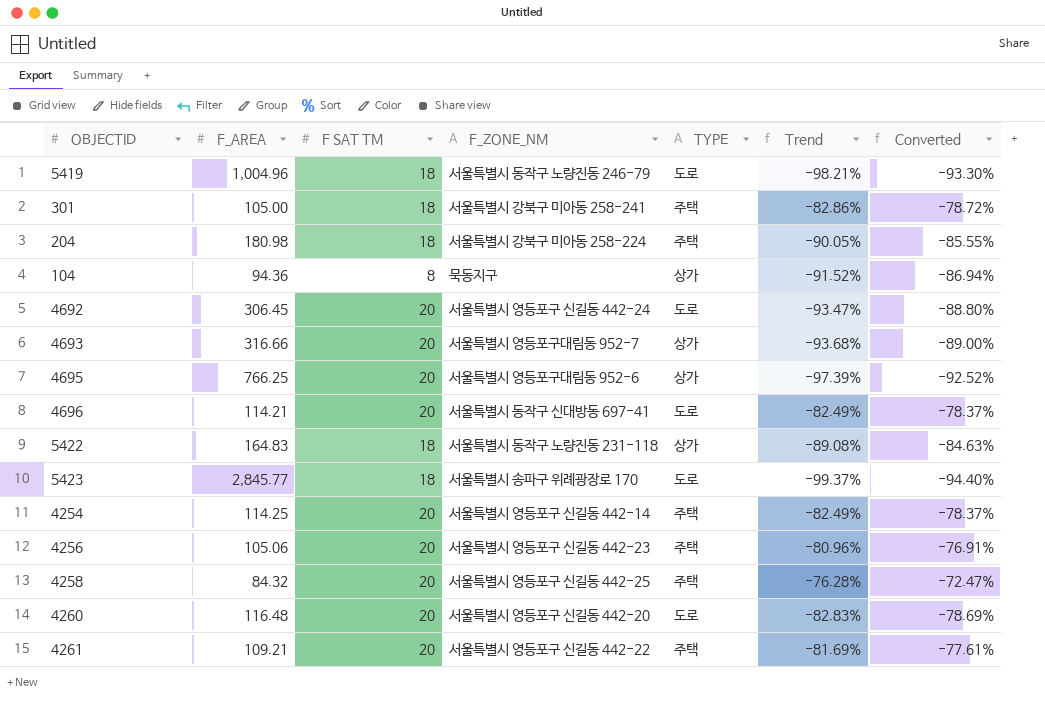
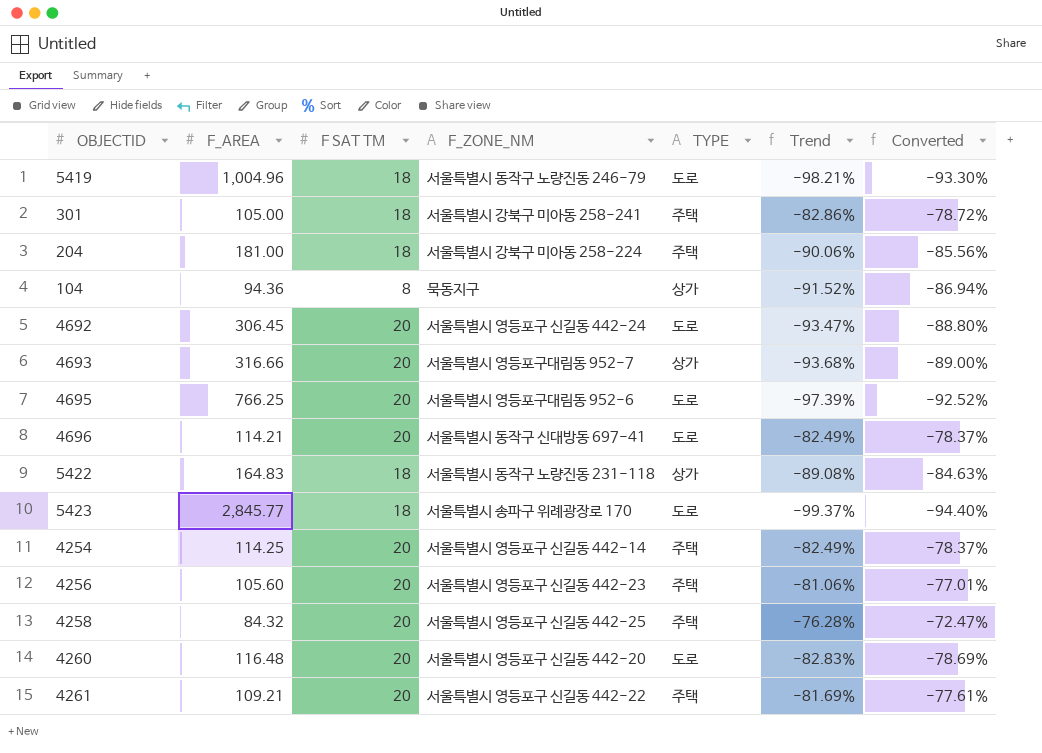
204 | F_AREA: 180.98 -> 181.00
204 | Trend: -90.05% -> -90.06%
204 | Converted: -85.55% -> -85.56%
4695 | TYPE: 상가 -> 도로
4256 | F_AREA: 105.06 -> 105.60
4256 | Trend: -80.96% -> -81.06%
4256 | Converted: -76.91% -> -77.01%

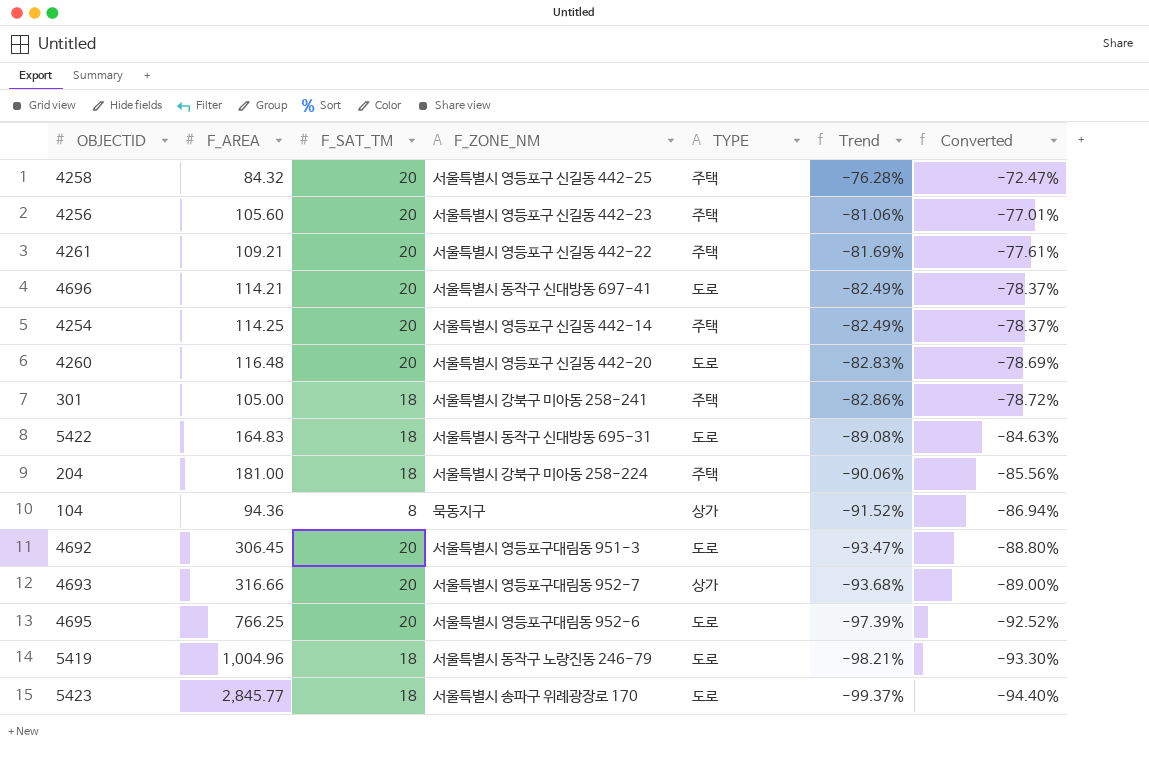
row order: none -> Trend descending
column name: F SAT TM -> F_SAT_TM
5422 | F_ZONE_NM: 서울특별시 동작구 노량진동 231-118 -> 서울특별시 동작구 신대방동 695-31
5422 | TYPE: 상가 -> 도로
4692 | F_ZONE_NM: 서울특별시 영등포구 신길동 442-24 -> 서울특별시 영등포구대림동 951-3

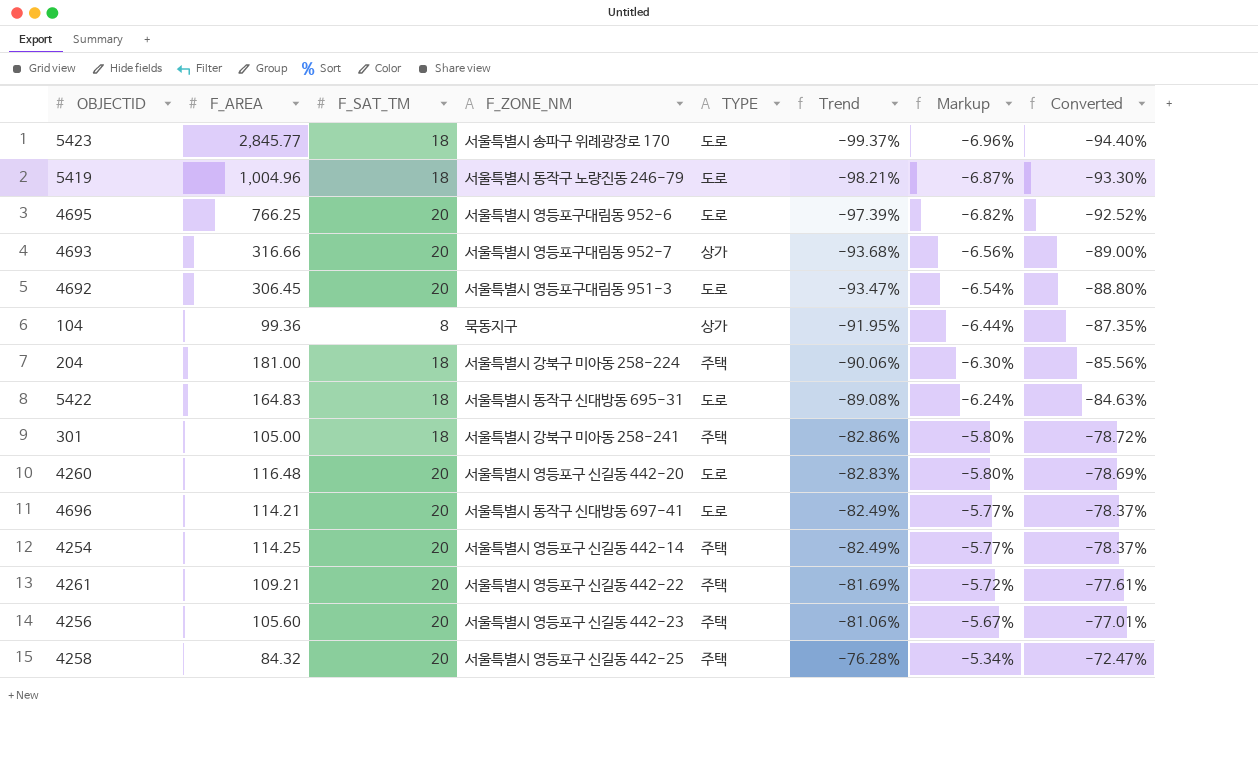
row order: Trend descending -> Trend ascending
column Markup | formula: none -> [Trend] * 0.07
104 | F_AREA: 94.36 -> 99.36
104 | Trend: -91.52% -> -91.95%
104 | Converted: -86.94% -> -87.35%

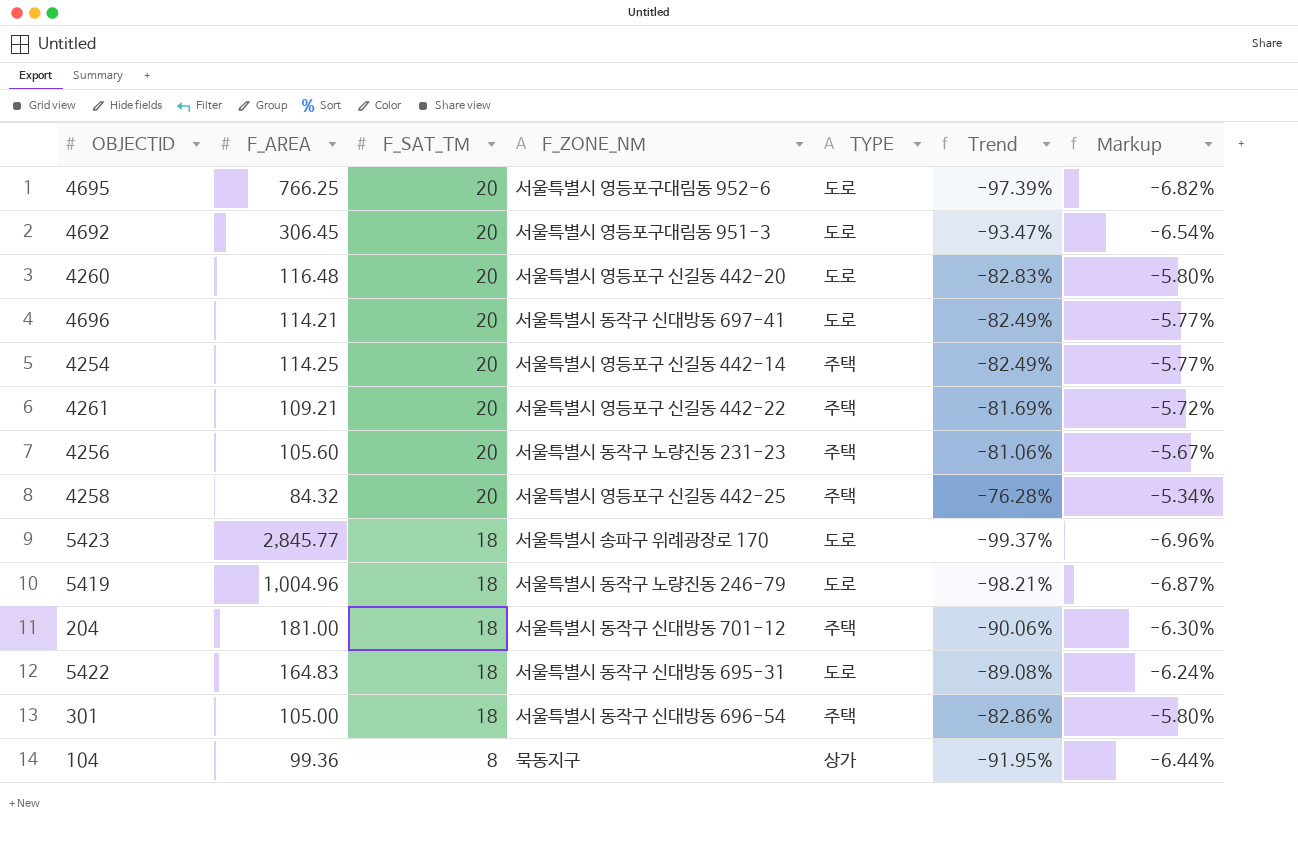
row order: Trend ascending -> F_SAT_TM descending
column Converted | formula: [Trend] * 0.95 -> none
row 4693: 316.66 | 20 | 서울특별시 영등포구대림동 952-7 | 상가 | -93.68% | -6.56% | -89.00% -> none
4256 | F_ZONE_NM: 서울특별시 영등포구 신길동 442-23 -> 서울특별시 동작구 노량진동 231-23
204 | F_ZONE_NM: 서울특별시 강북구 미아동 258-224 -> 서울특별시 동작구 신대방동 701-12
301 | F_ZONE_NM: 서울특별시 강북구 미아동 258-241 -> 서울특별시 동작구 신대방동 696-54

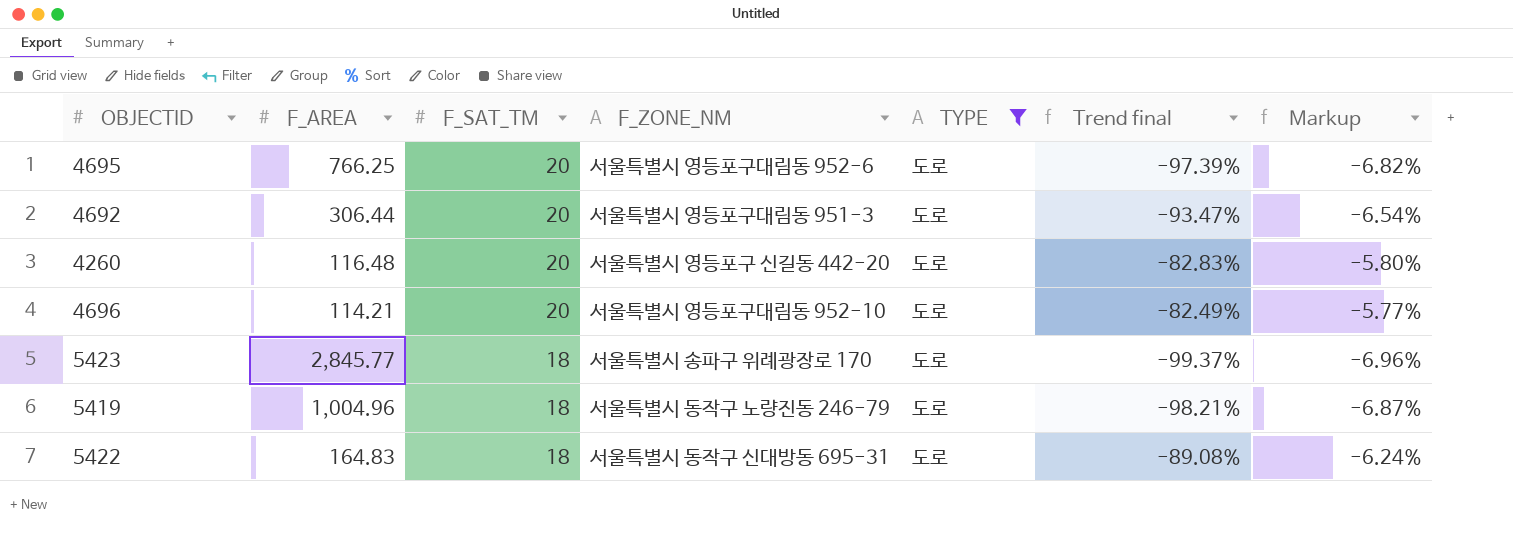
filter: none -> TYPE = 도로
column name: Trend -> Trend final
4692 | F_AREA: 306.45 -> 306.44
4696 | F_ZONE_NM: 서울특별시 동작구 신대방동 697-41 -> 서울특별시 영등포구대림동 952-10

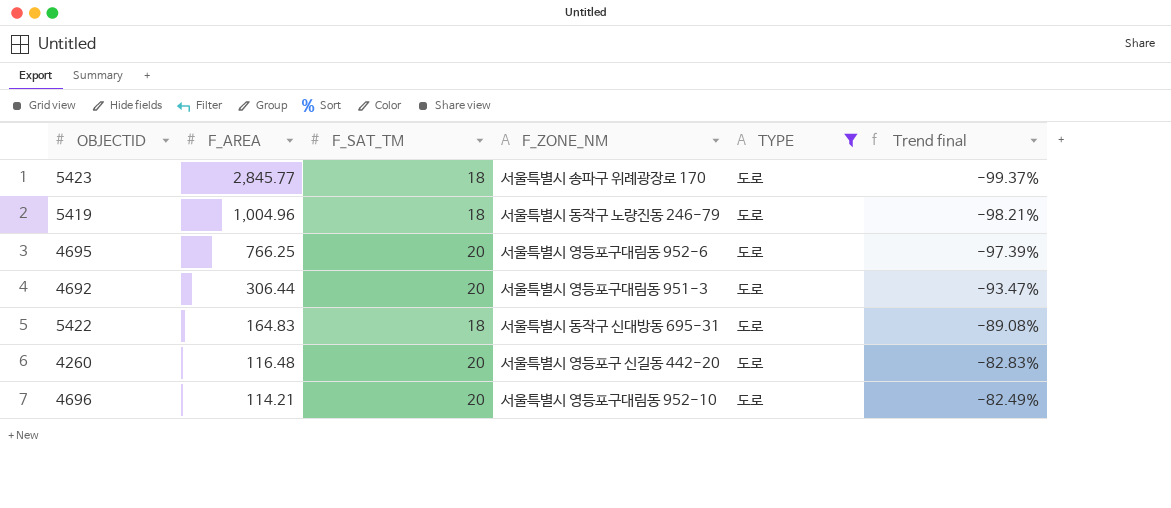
row order: F_SAT_TM descending -> F_AREA descending
column Markup | formula: [Trend final] * 0.07 -> none

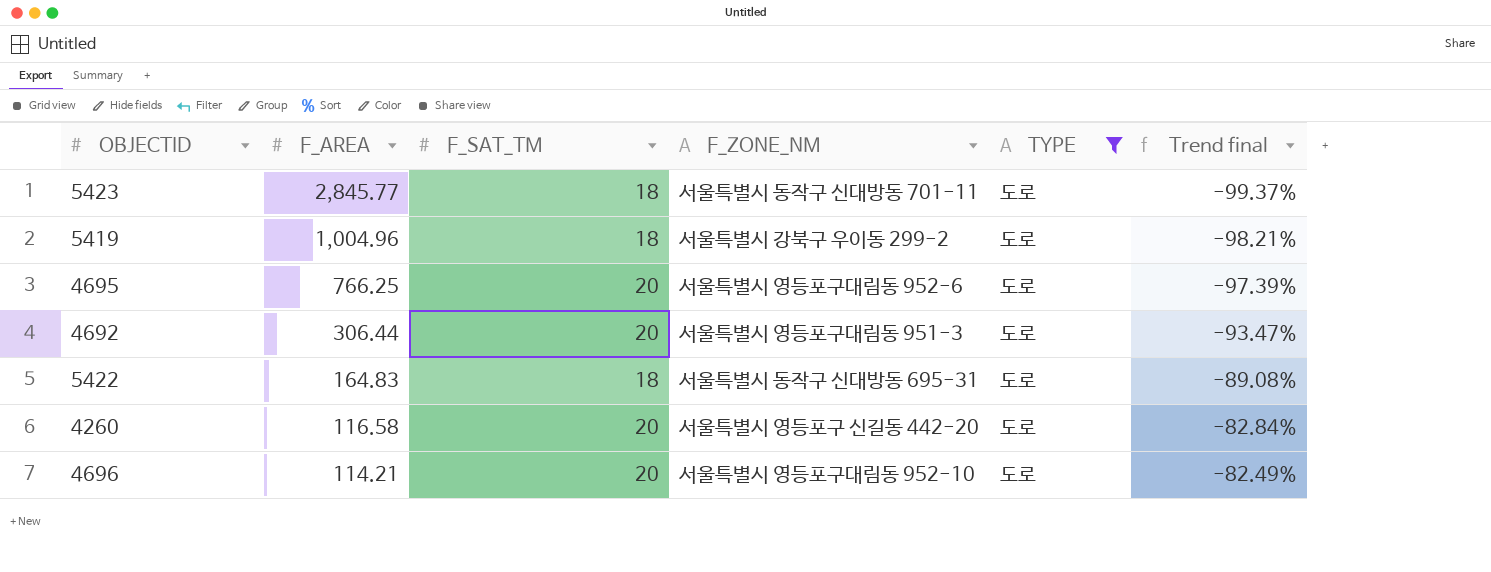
5423 | F_ZONE_NM: 서울특별시 송파구 위례광장로 170 -> 서울특별시 동작구 신대방동 701-11
5419 | F_ZONE_NM: 서울특별시 동작구 노량진동 246-79 -> 서울특별시 강북구 우이동 299-2
4260 | F_AREA: 116.48 -> 116.58
4260 | Trend final: -82.83% -> -82.84%

